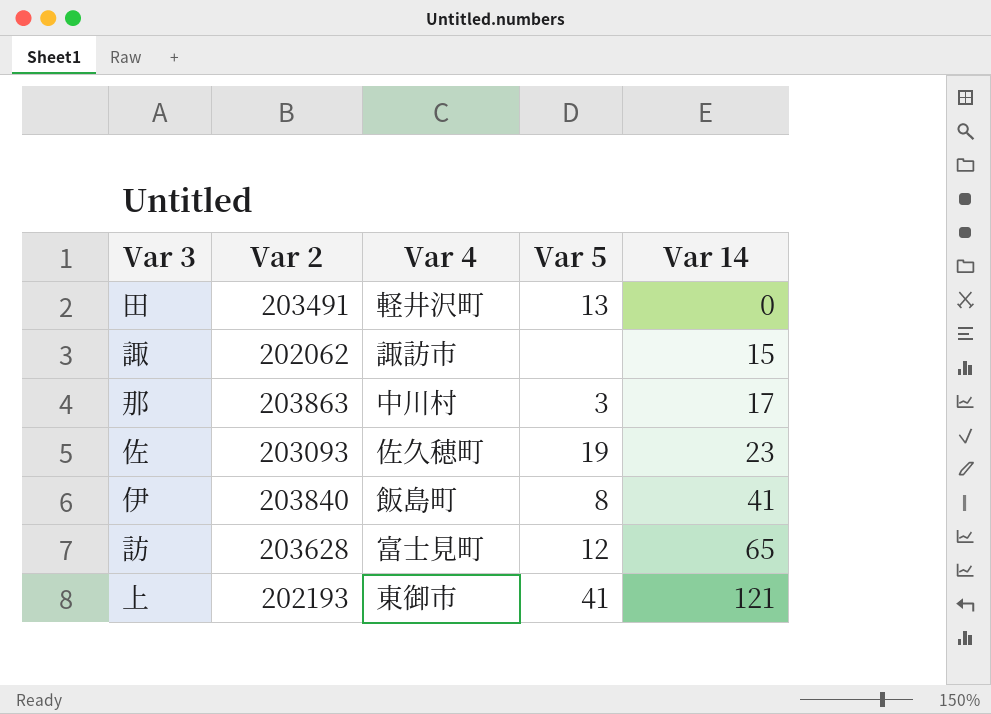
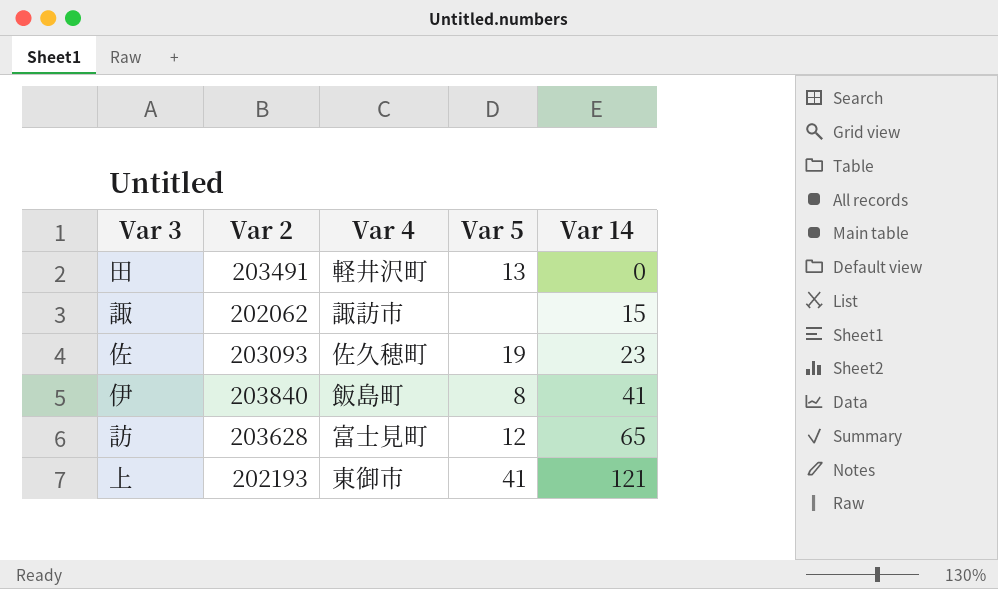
row 那: 203863 | 中川村 | 3 | 17 -> none

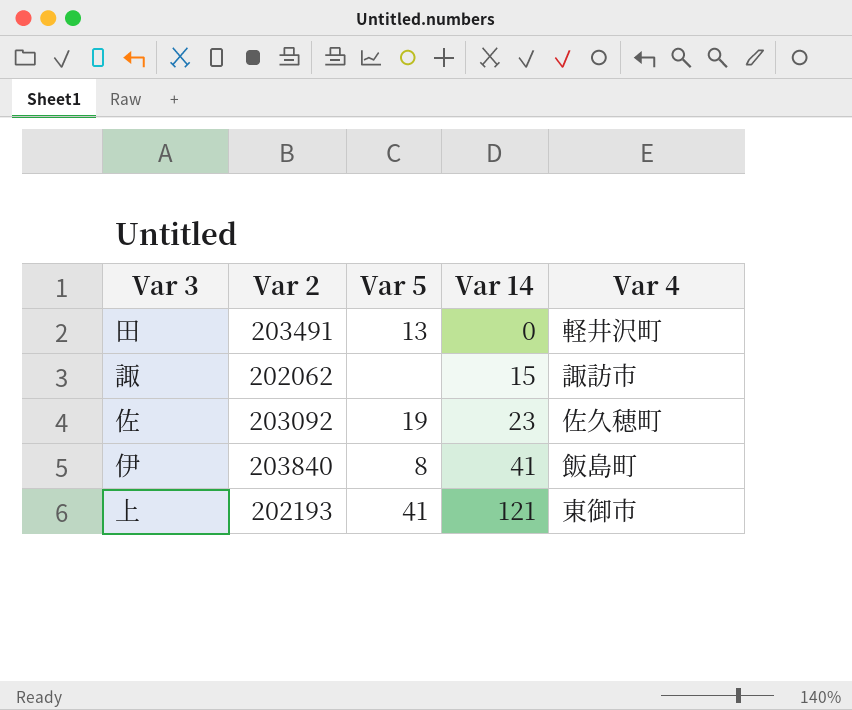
column Var 4 | position: 3 -> 5
row 訪: 203628 | 富士見町 | 12 | 65 -> none
佐 | Var 2: 203093 -> 203092

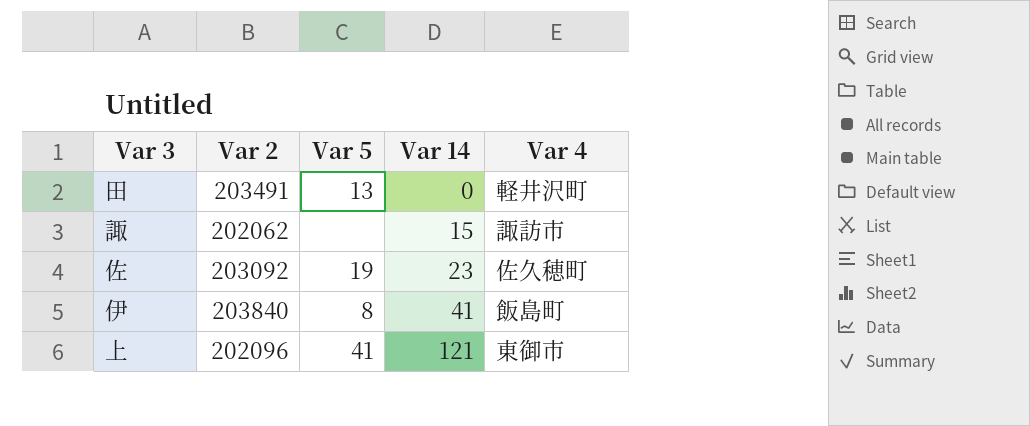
上 | Var 2: 202193 -> 202096

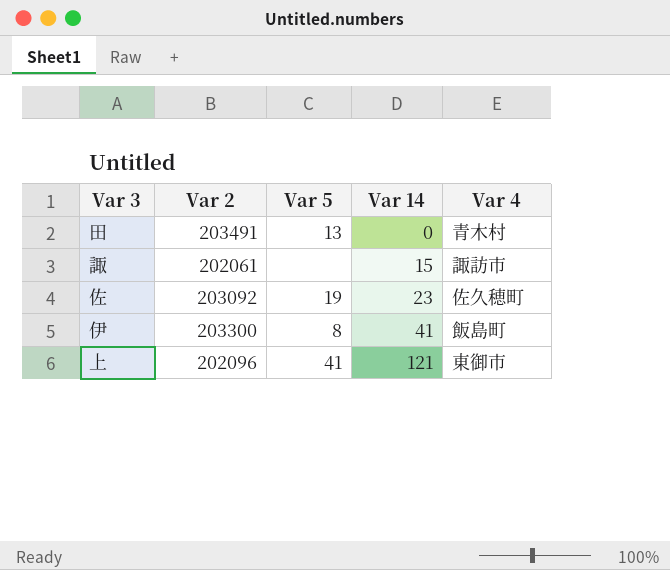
田 | Var 4: 軽井沢町 -> 青木村
諏 | Var 2: 202062 -> 202061
伊 | Var 2: 203840 -> 203300

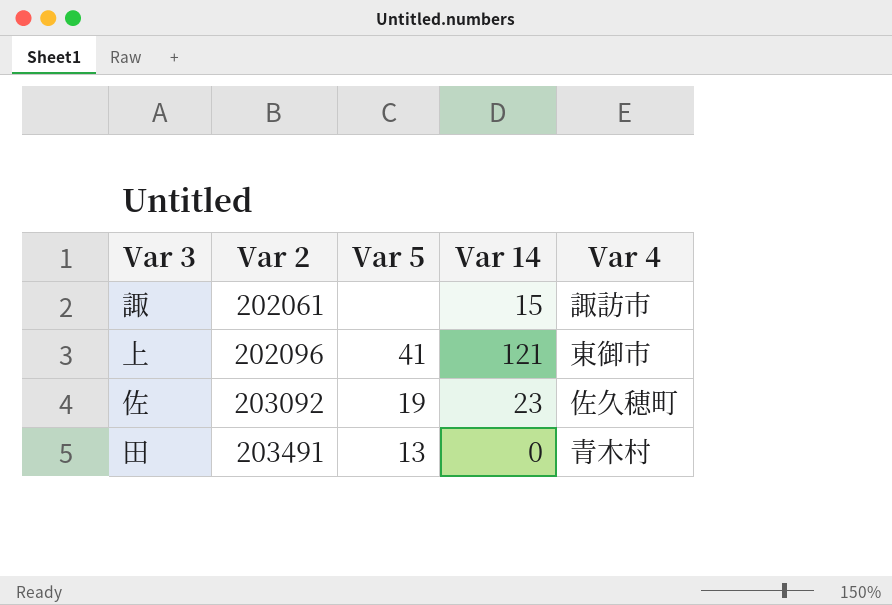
row order: Var 14 ascending -> Var 2 ascending
row 伊: 203300 | 8 | 41 | 飯島町 -> none

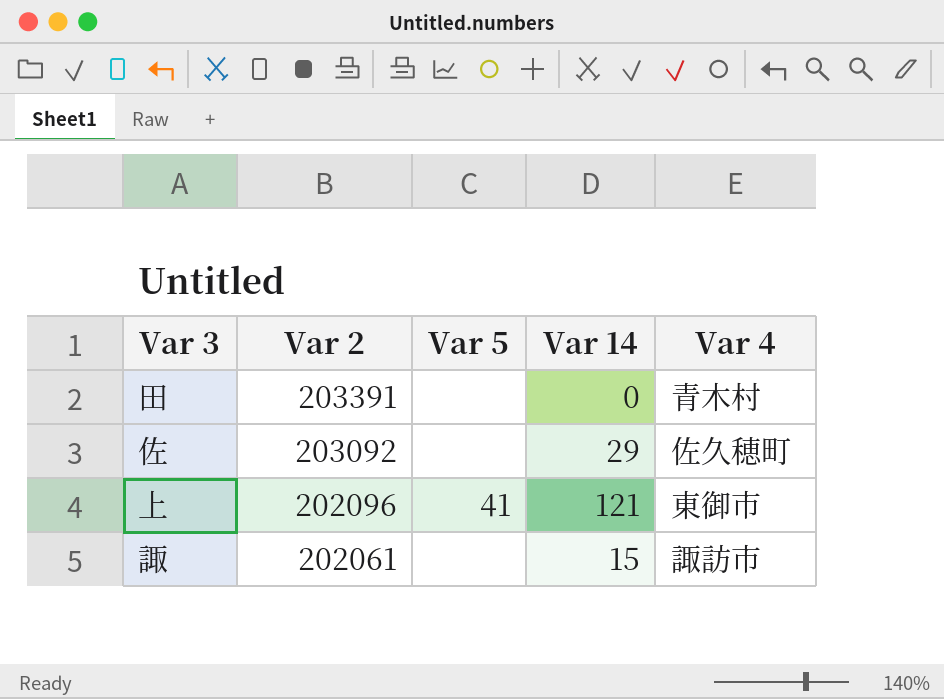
row order: Var 2 ascending -> Var 2 descending
田 | Var 2: 203491 -> 203391
田 | Var 5: 13 -> none
佐 | Var 5: 19 -> none
佐 | Var 14: 23 -> 29

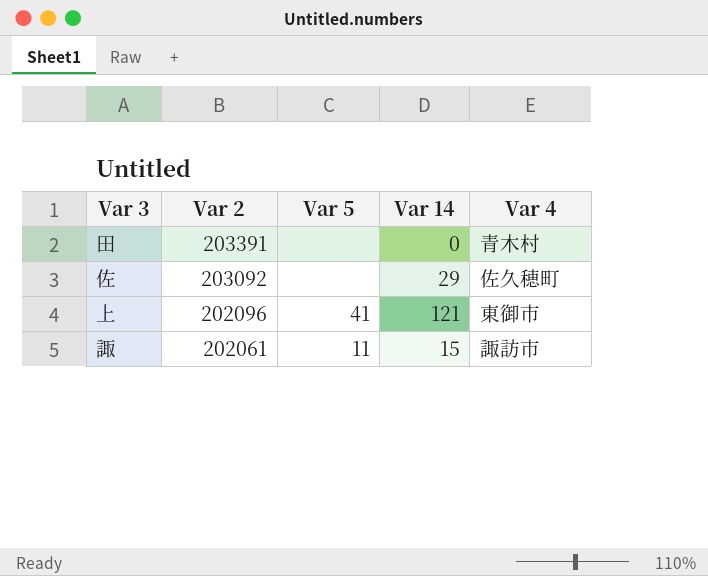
諏 | Var 5: none -> 11

